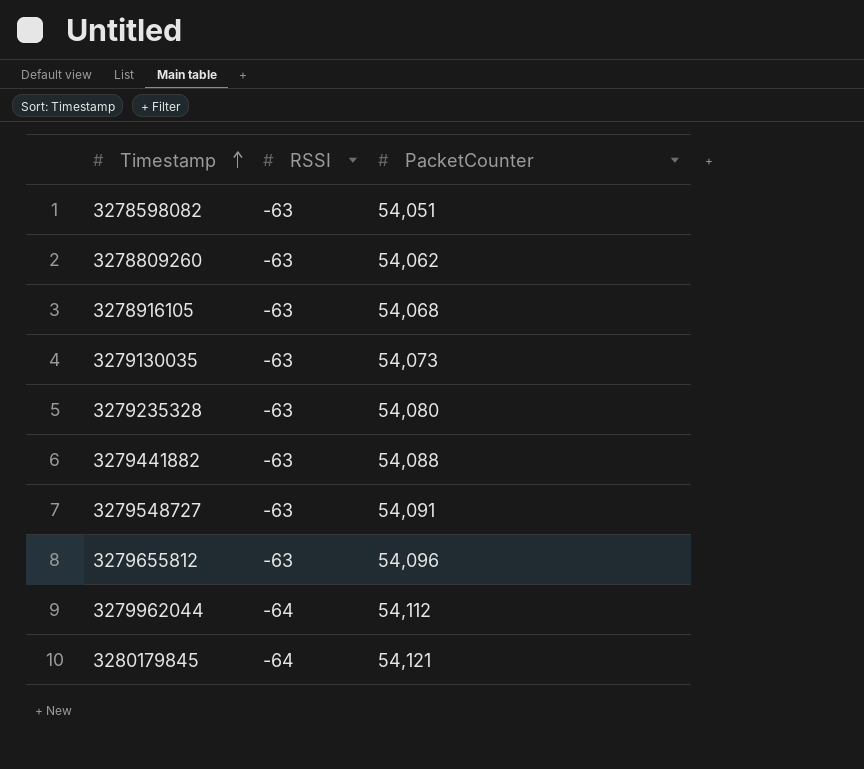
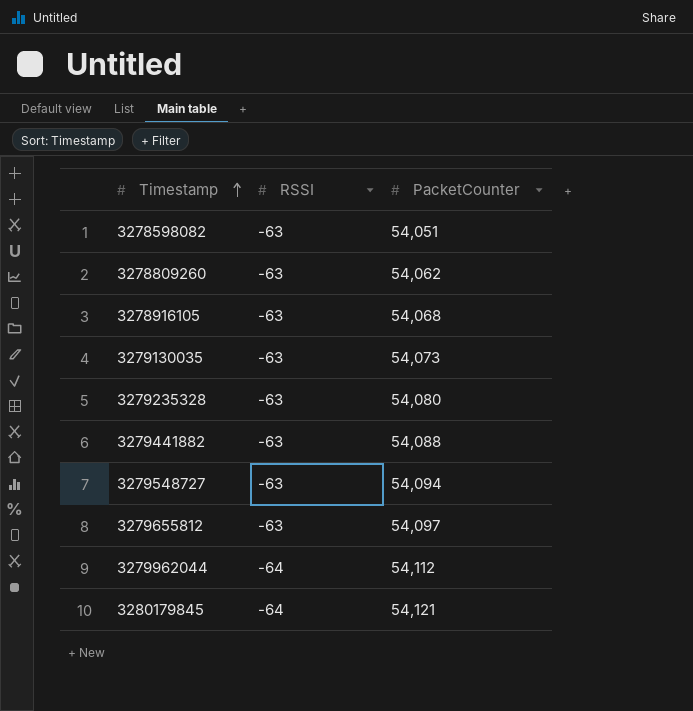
3279548727 | PacketCounter: 54,091 -> 54,094
3279655812 | PacketCounter: 54,096 -> 54,097

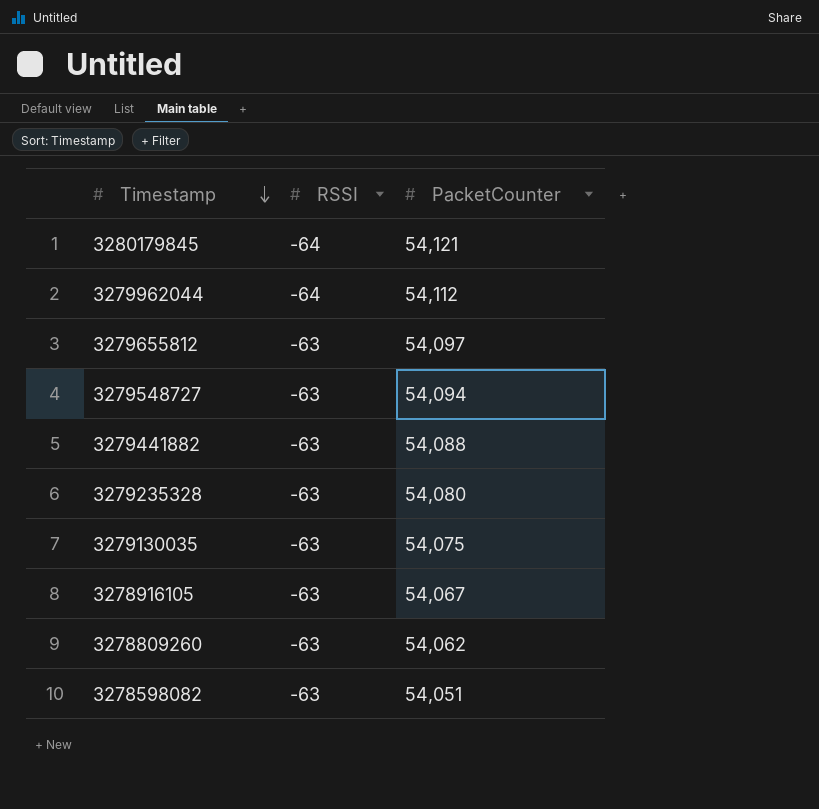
row order: Timestamp ascending -> Timestamp descending
3279130035 | PacketCounter: 54,073 -> 54,075
3278916105 | PacketCounter: 54,068 -> 54,067

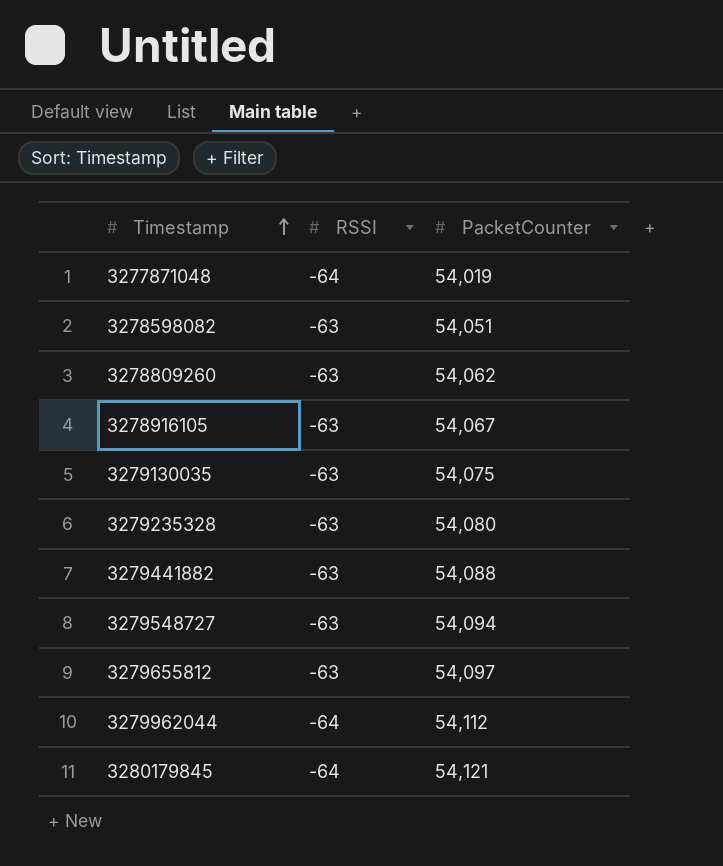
row order: Timestamp descending -> Timestamp ascending
row 3277871048: none -> -64 | 54,019

